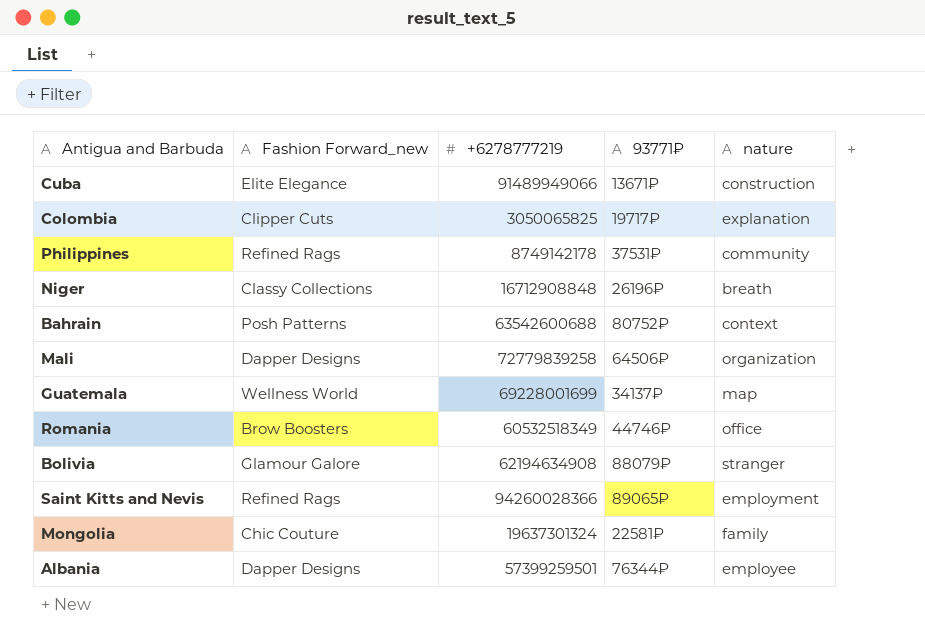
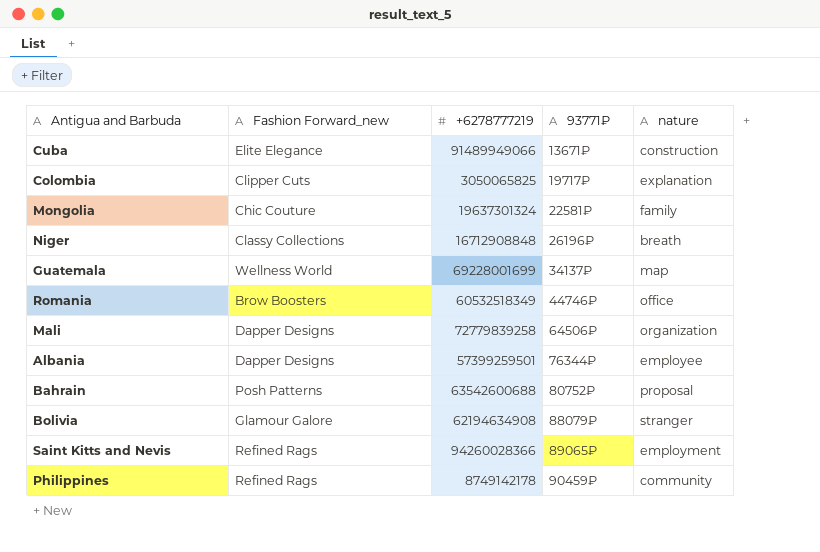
row order: none -> 93771₽ ascending
Bahrain | nature: context -> proposal
Philippines | 93771₽: 37531₽ -> 90459₽

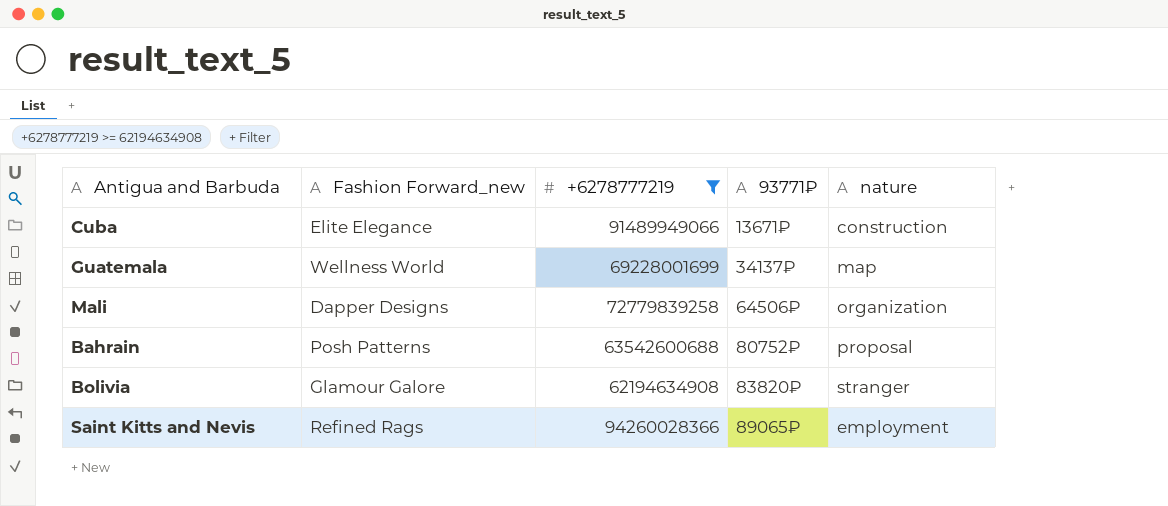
filter: none -> +6278777219 >= 62194634908
Bolivia | 93771₽: 88079₽ -> 83820₽

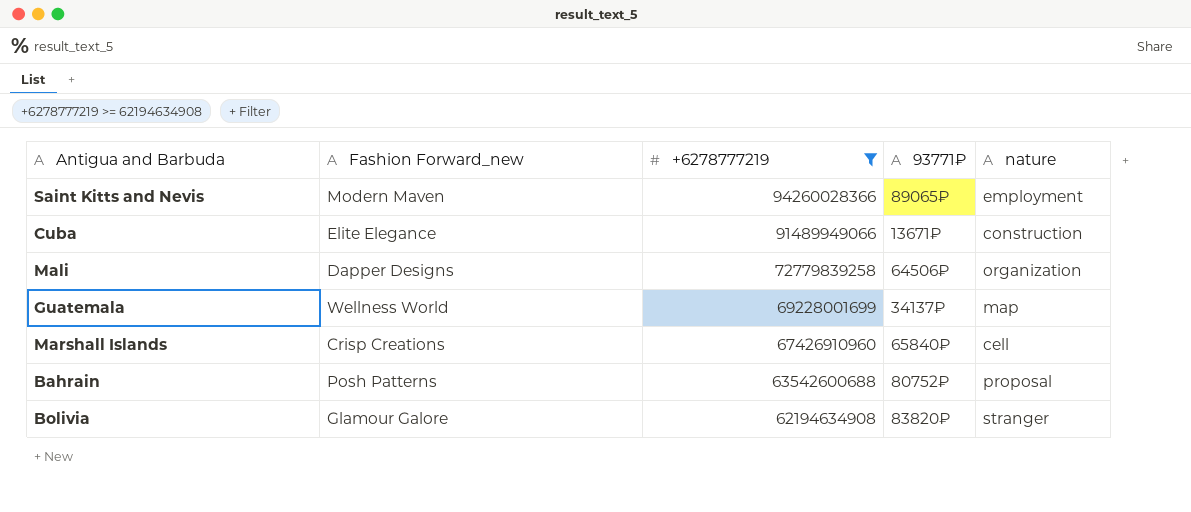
row order: 93771₽ ascending -> +6278777219 descending
Saint Kitts and Nevis | Fashion Forward_new: Refined Rags -> Modern Maven
row Marshall Islands: none -> Crisp Creations | 67426910960 | 65840₽ | cell

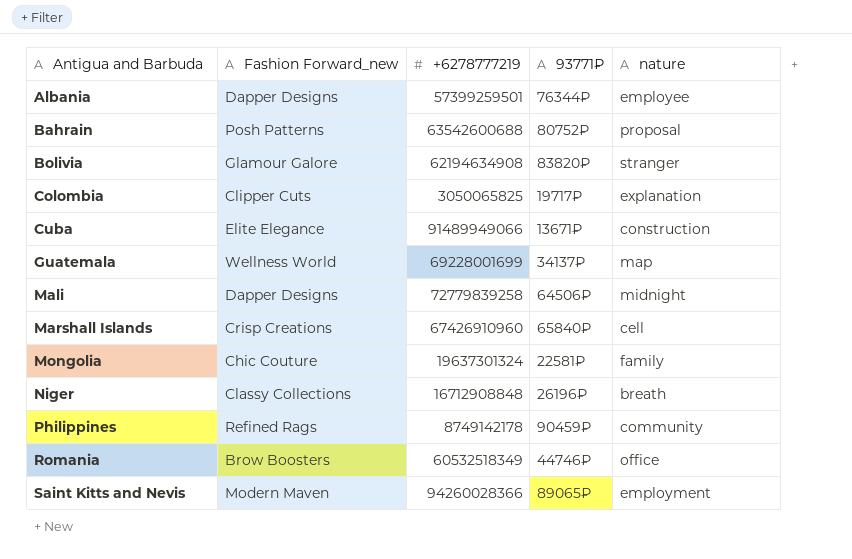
filter: +6278777219 >= 62194634908 -> none
row order: +6278777219 descending -> Antigua and Barbuda ascending
Mali | nature: organization -> midnight

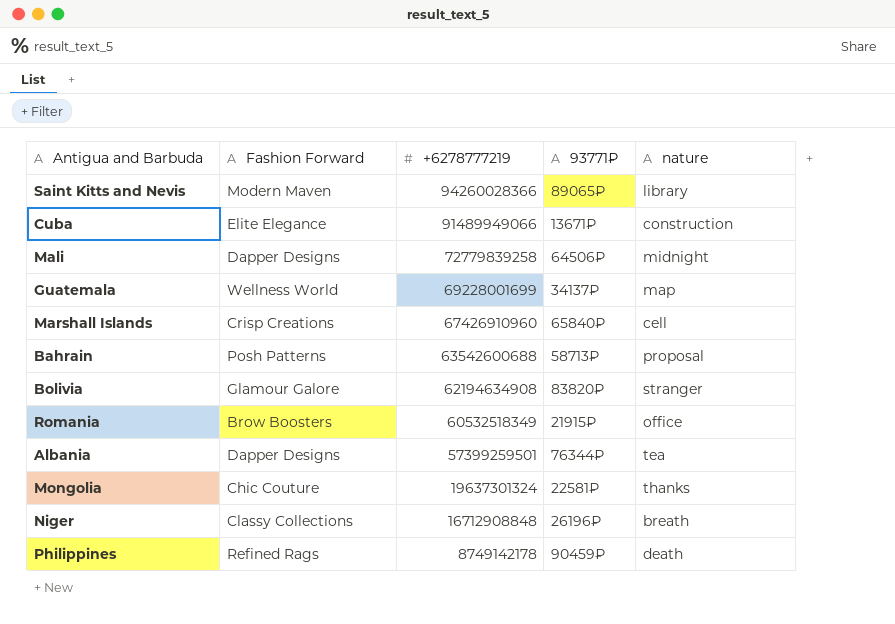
row order: Antigua and Barbuda ascending -> +6278777219 descending
column name: Fashion Forward_new -> Fashion Forward
row Colombia: Clipper Cuts | 3050065825 | 19717₽ | explanation -> none
Saint Kitts and Nevis | nature: employment -> library
Bahrain | 93771₽: 80752₽ -> 58713₽
Romania | 93771₽: 44746₽ -> 21915₽
Albania | nature: employee -> tea
Mongolia | nature: family -> thanks
Philippines | nature: community -> death

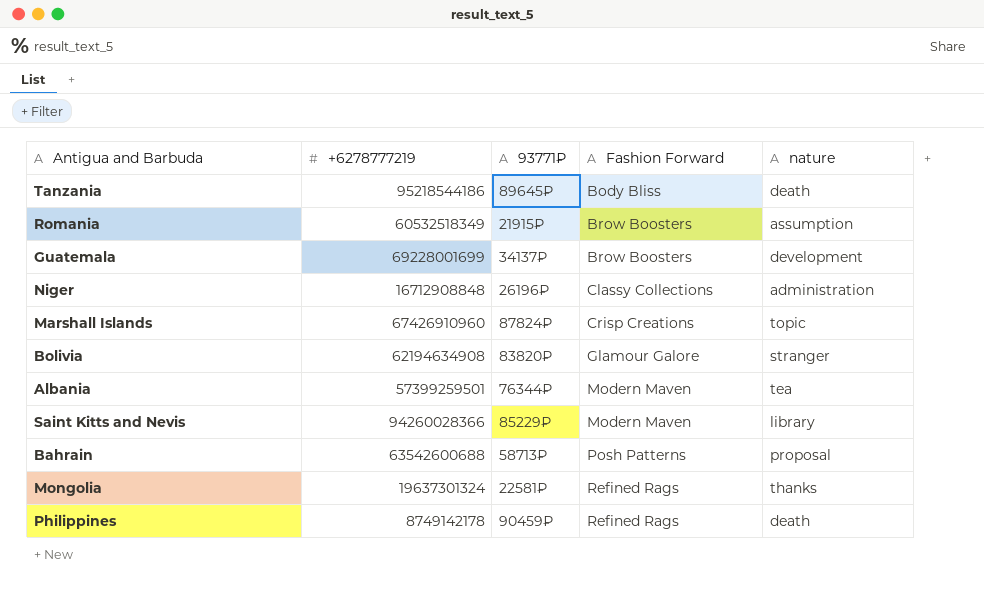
row order: +6278777219 descending -> Fashion Forward ascending
column Fashion Forward | position: 2 -> 4
row Cuba: Elite Elegance | 91489949066 | 13671₽ | construction -> none
row Mali: Dapper Designs | 72779839258 | 64506₽ | midnight -> none
row Tanzania: none -> 95218544186 | 89645₽ | Body Bliss | death
Romania | nature: office -> assumption
Guatemala | Fashion Forward: Wellness World -> Brow Boosters
Guatemala | nature: map -> development
Niger | nature: breath -> administration
Marshall Islands | 93771₽: 65840₽ -> 87824₽
Marshall Islands | nature: cell -> topic
Albania | Fashion Forward: Dapper Designs -> Modern Maven
Saint Kitts and Nevis | 93771₽: 89065₽ -> 85229₽
Mongolia | Fashion Forward: Chic Couture -> Refined Rags

